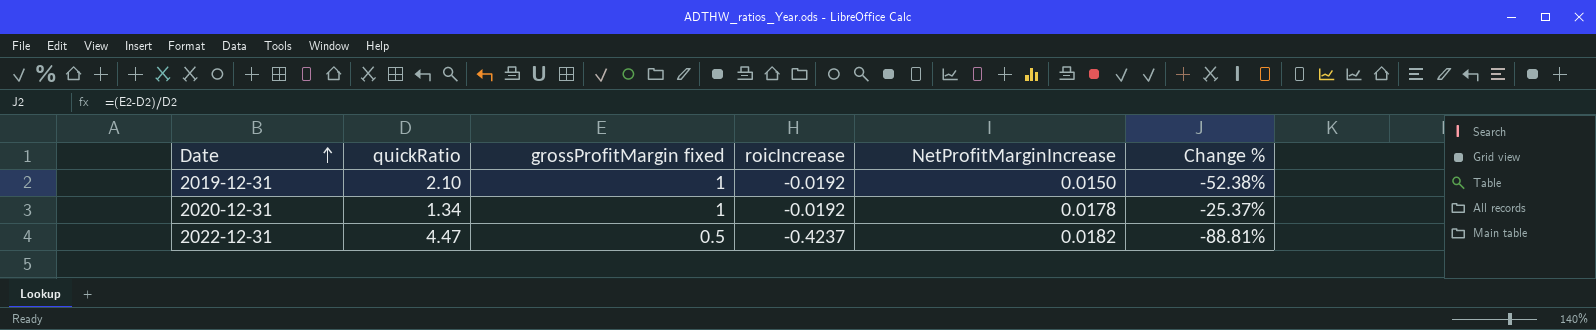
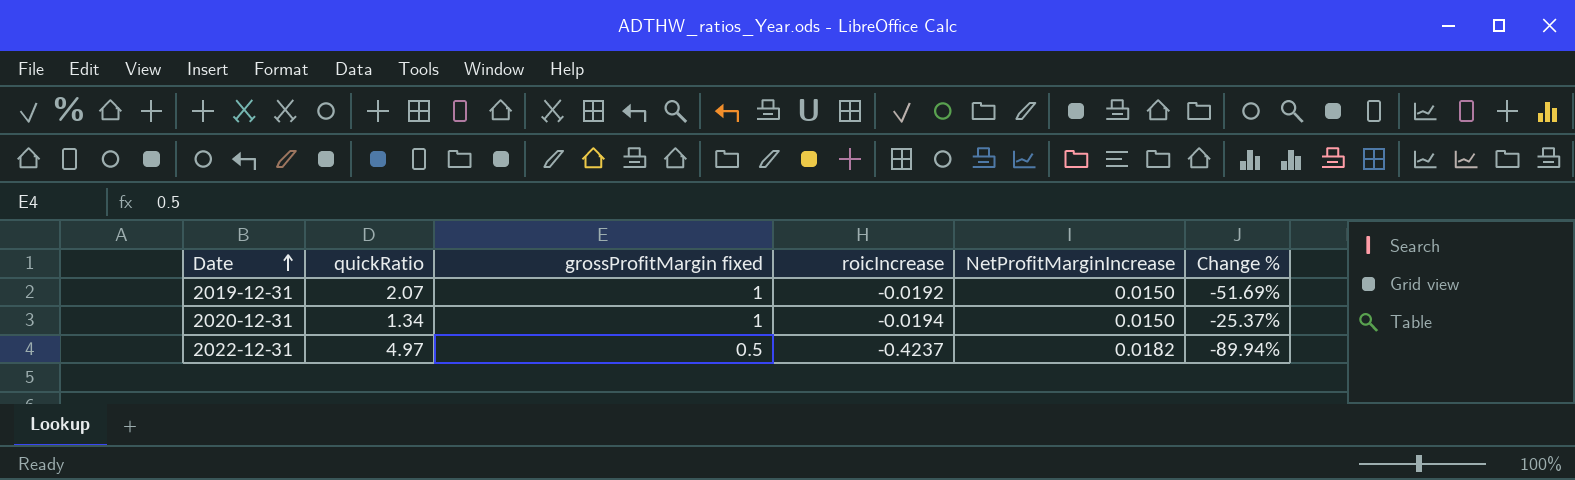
2019-12-31 | quickRatio: 2.10 -> 2.07
2019-12-31 | Change %: -52.38% -> -51.69%
2020-12-31 | roicIncrease: -0.0192 -> -0.0194
2020-12-31 | NetProfitMarginIncrease: 0.0178 -> 0.0150
2022-12-31 | quickRatio: 4.47 -> 4.97
2022-12-31 | Change %: -88.81% -> -89.94%

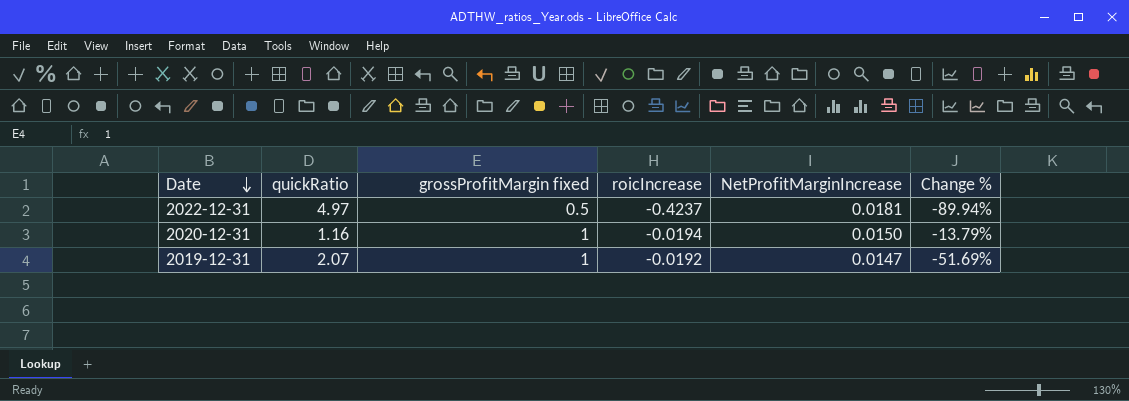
row order: Date ascending -> Date descending
2022-12-31 | NetProfitMarginIncrease: 0.0182 -> 0.0181
2020-12-31 | quickRatio: 1.34 -> 1.16
2020-12-31 | Change %: -25.37% -> -13.79%
2019-12-31 | NetProfitMarginIncrease: 0.0150 -> 0.0147

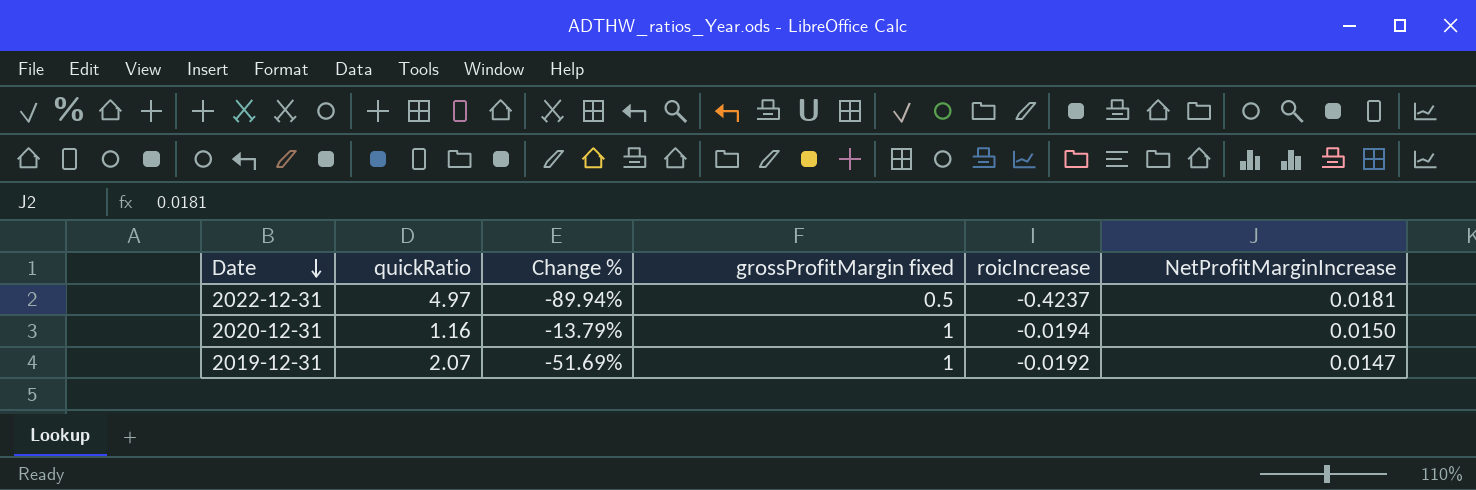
column Change % | position: 6 -> 3

